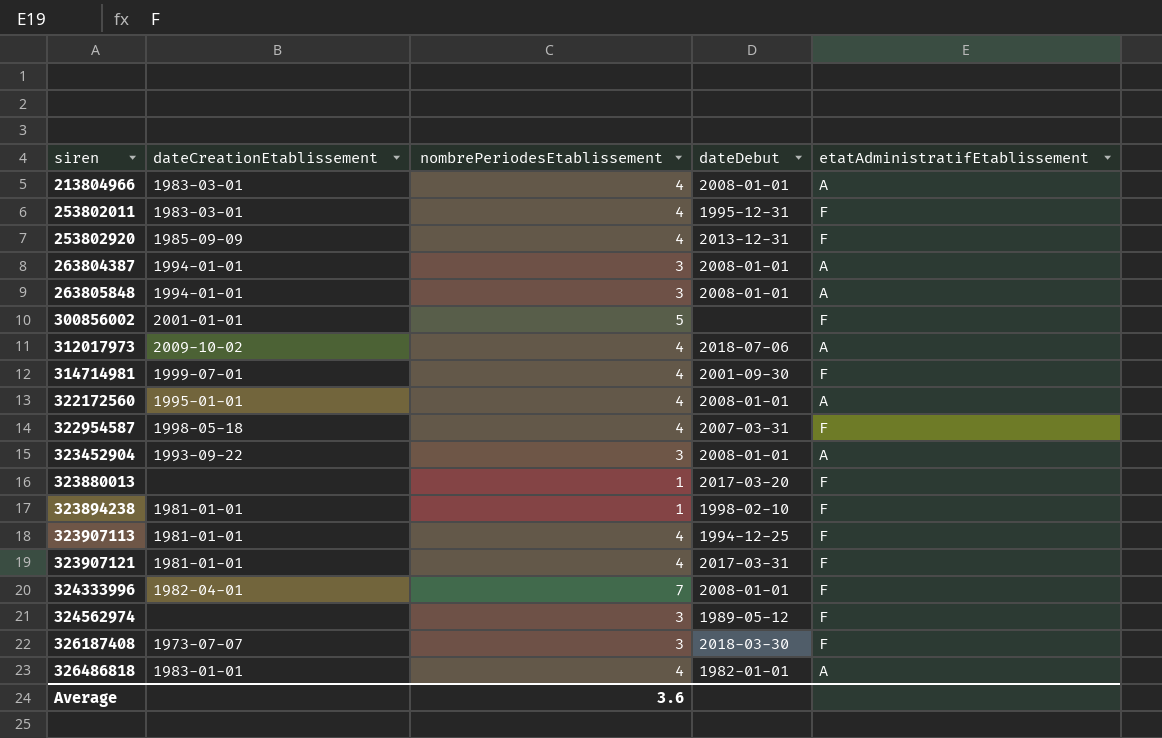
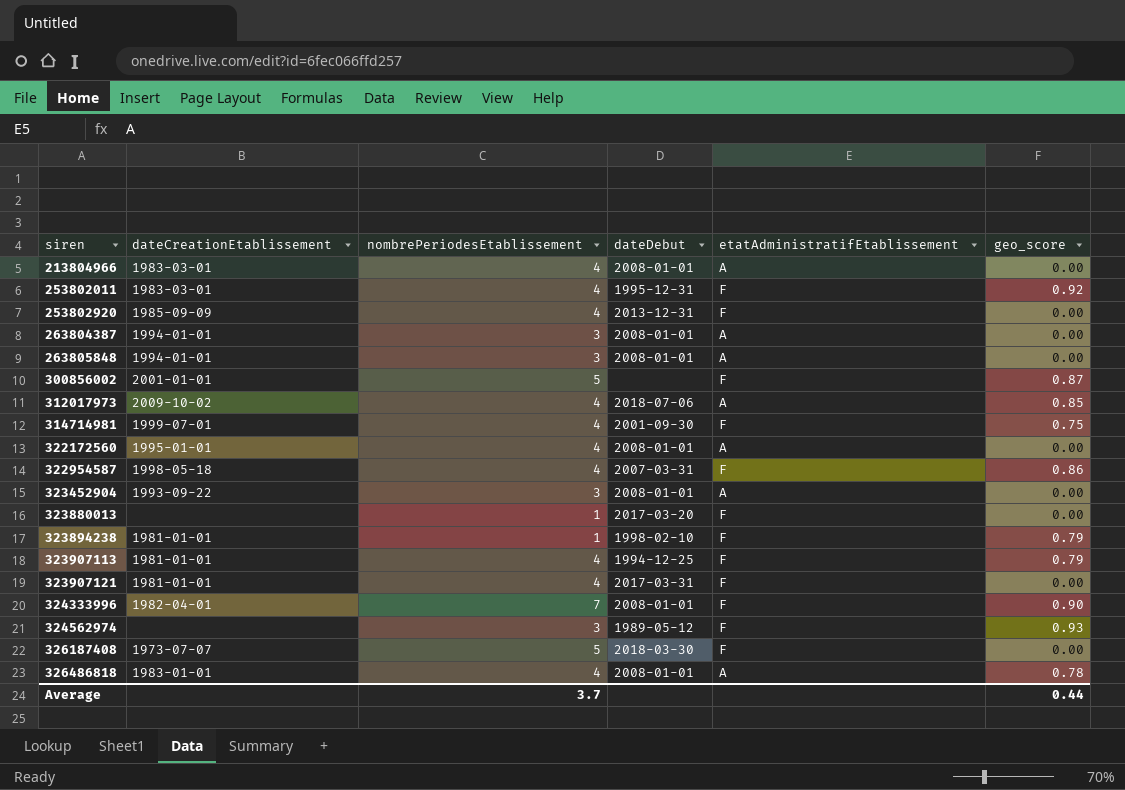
column geo_score | position: none -> 6
326187408 | nombrePeriodesEtablissement: 3 -> 5
326486818 | dateDebut: 1982-01-01 -> 2008-01-01
Average | nombrePeriodesEtablissement: 3.6 -> 3.7

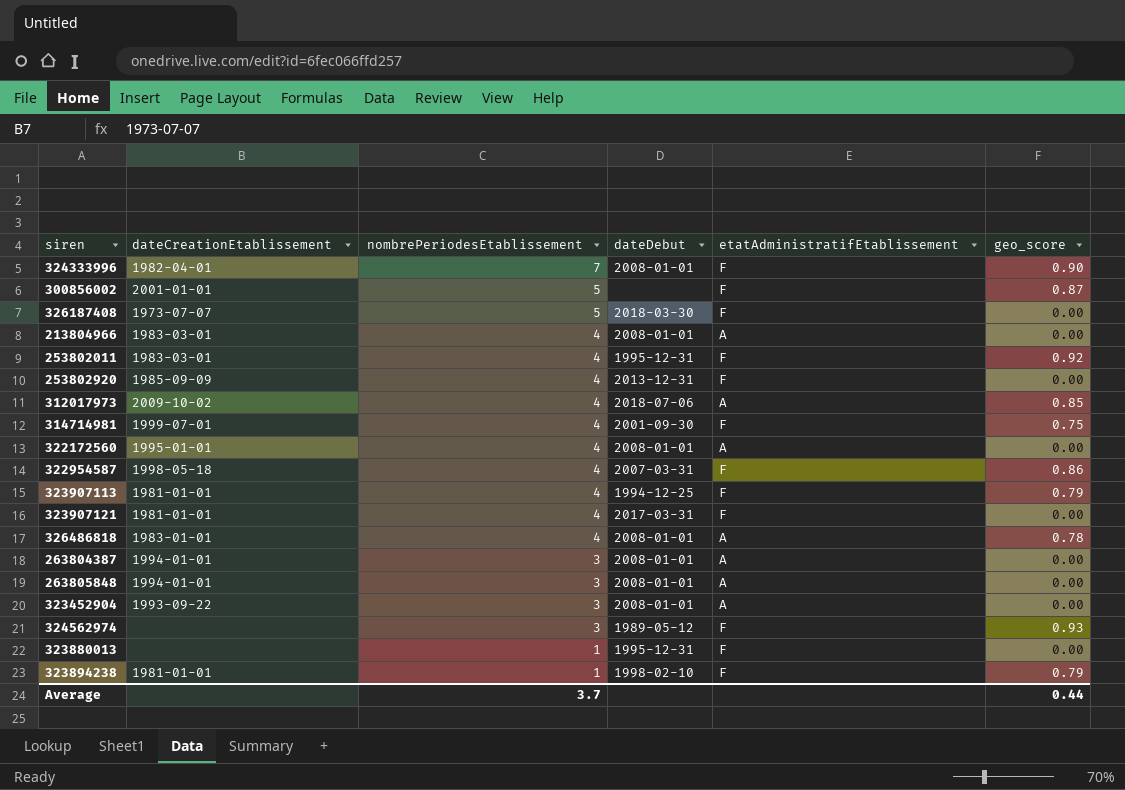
row order: siren ascending -> nombrePeriodesEtablissement descending
323880013 | dateDebut: 2017-03-20 -> 1995-12-31

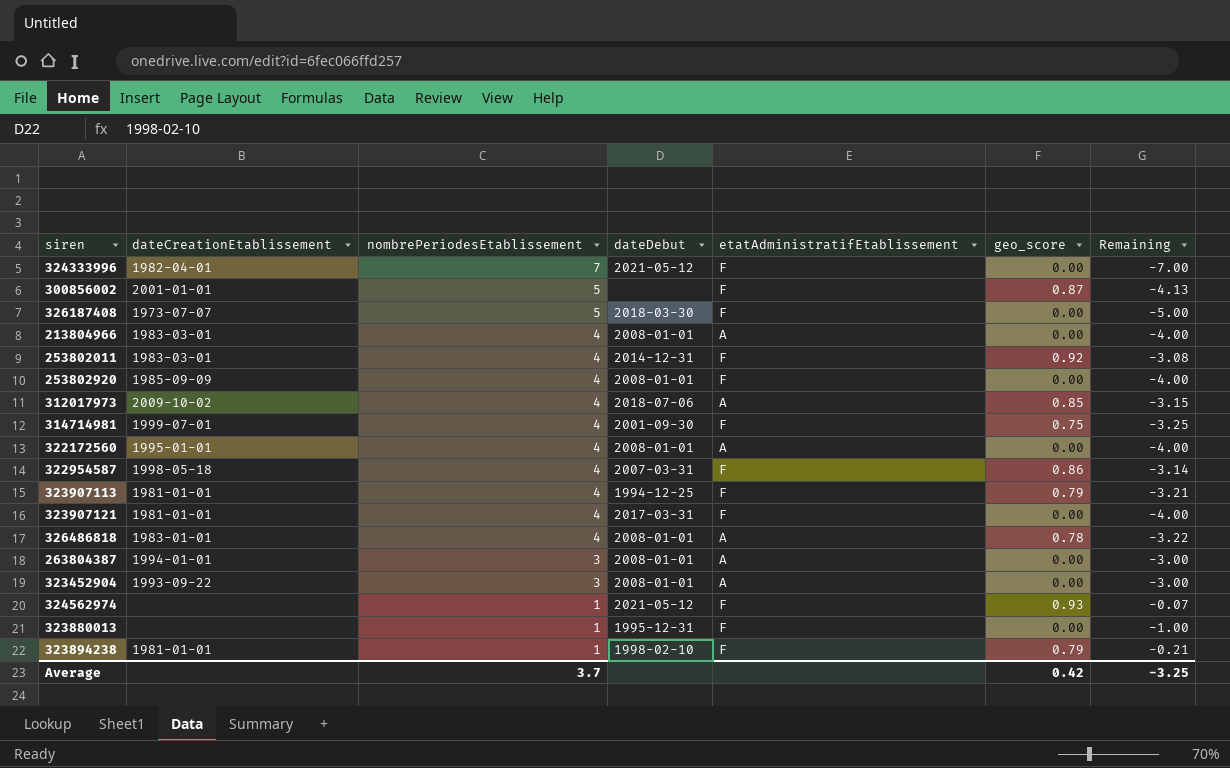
column Remaining | formula: none -> [geo_score] - [nombrePeriodesEtablissement]
row 263805848: 1994-01-01 | 3 | 2008-01-01 | A | 0.00 -> none
324333996 | dateDebut: 2008-01-01 -> 2021-05-12
324333996 | geo_score: 0.90 -> 0.00
253802011 | dateDebut: 1995-12-31 -> 2014-12-31
253802920 | dateDebut: 2013-12-31 -> 2008-01-01
324562974 | nombrePeriodesEtablissement: 3 -> 1
324562974 | dateDebut: 1989-05-12 -> 2021-05-12
Average | geo_score: 0.44 -> 0.42

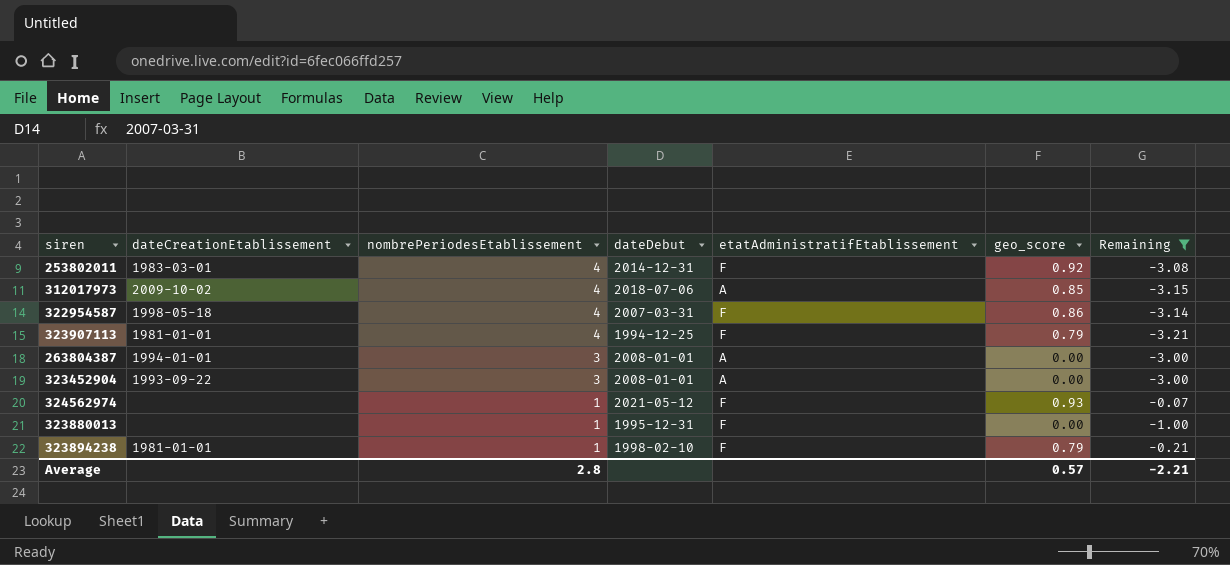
filter: none -> Remaining >= -3.21
Average | nombrePeriodesEtablissement: 3.7 -> 2.8
Average | geo_score: 0.42 -> 0.57
Average | Remaining: -3.25 -> -2.21

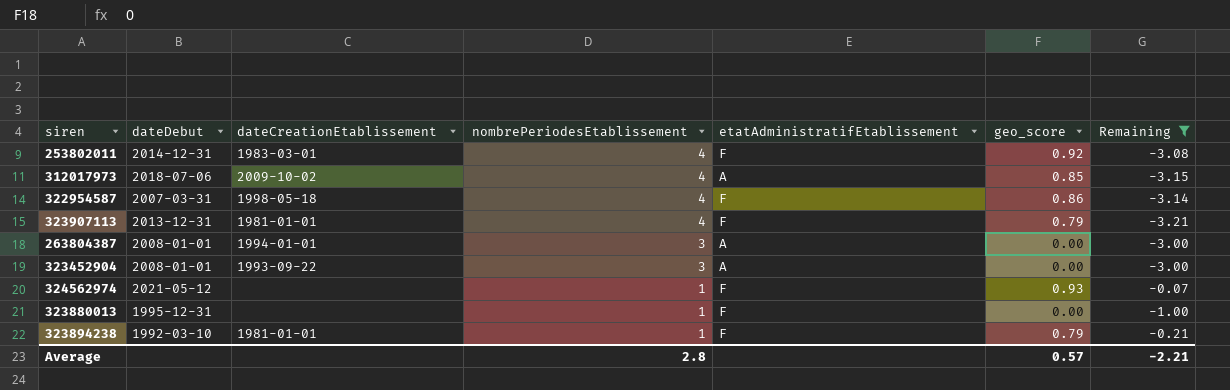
column dateDebut | position: 4 -> 2
323907113 | dateDebut: 1994-12-25 -> 2013-12-31
323894238 | dateDebut: 1998-02-10 -> 1992-03-10

